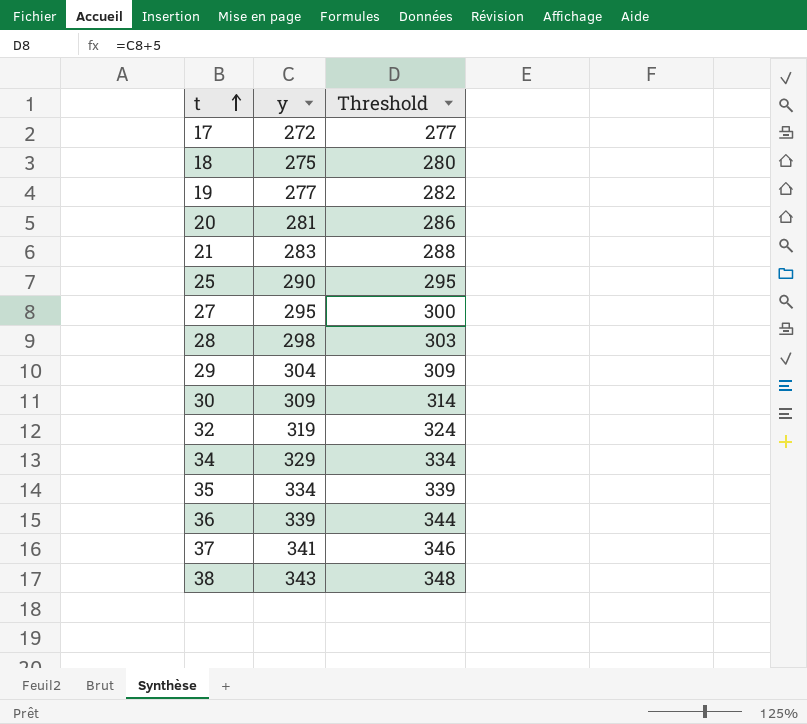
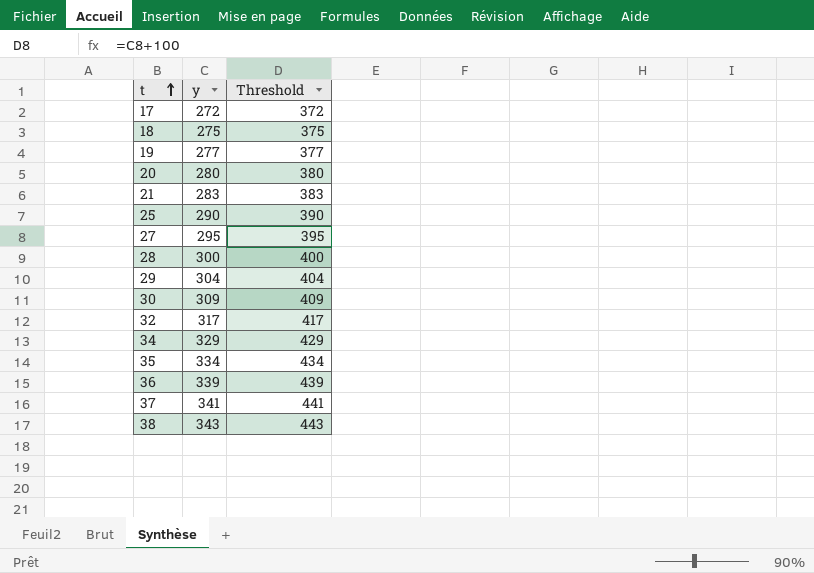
column Threshold | formula: [y] + 5 -> [y] + 100
20 | y: 281 -> 280
28 | y: 298 -> 300
32 | y: 319 -> 317

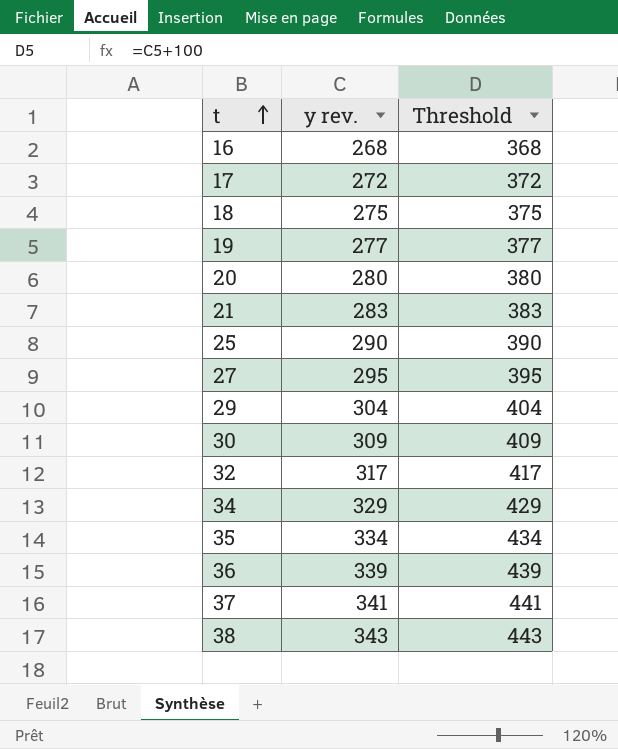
column name: y -> y rev.
row 28: 300 | 400 -> none
row 16: none -> 268 | 368

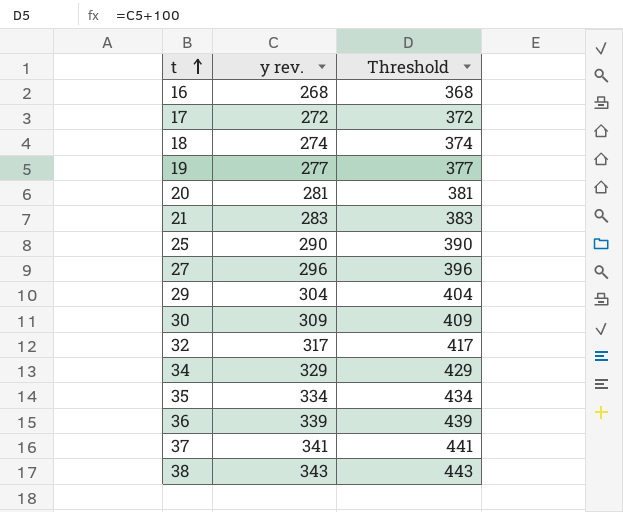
18 | y rev.: 275 -> 274
18 | Threshold: 375 -> 374
20 | y rev.: 280 -> 281
20 | Threshold: 380 -> 381
27 | y rev.: 295 -> 296
27 | Threshold: 395 -> 396

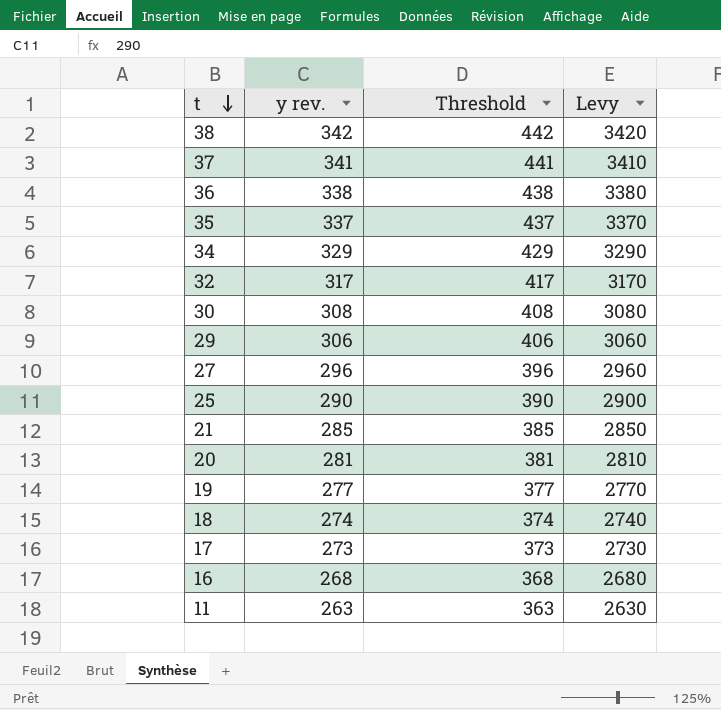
row order: t ascending -> t descending
column Levy | formula: none -> [y rev.] * 10
38 | y rev.: 343 -> 342
38 | Threshold: 443 -> 442
36 | y rev.: 339 -> 338
36 | Threshold: 439 -> 438
35 | y rev.: 334 -> 337
35 | Threshold: 434 -> 437
30 | y rev.: 309 -> 308
30 | Threshold: 409 -> 408
29 | y rev.: 304 -> 306
29 | Threshold: 404 -> 406
21 | y rev.: 283 -> 285
21 | Threshold: 383 -> 385
17 | y rev.: 272 -> 273
17 | Threshold: 372 -> 373
row 11: none -> 263 | 363 | 2630

